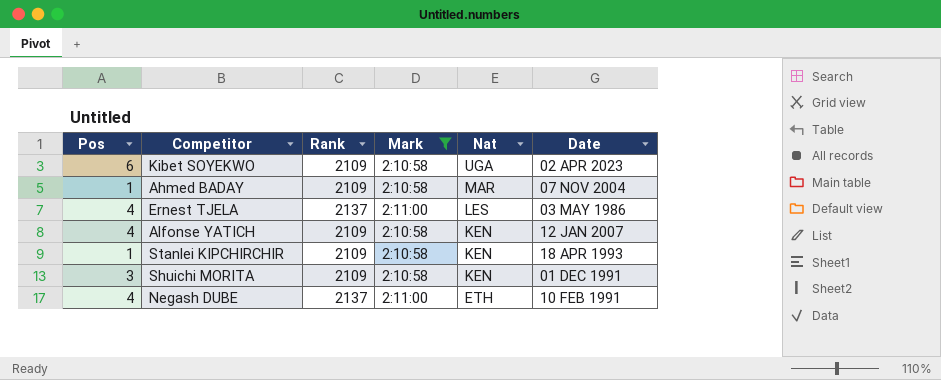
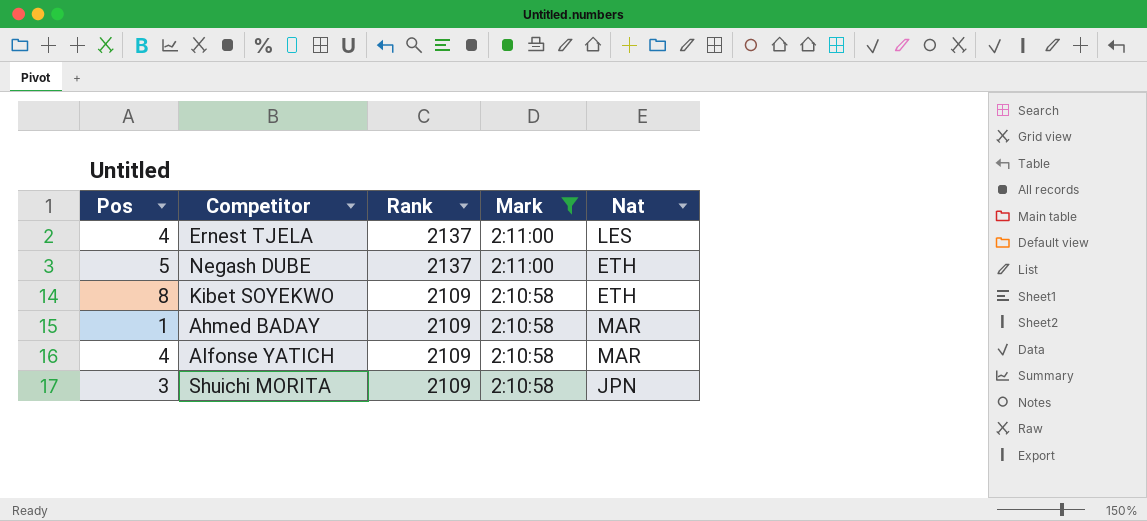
row order: Nat descending -> Rank descending
column Date | position: 6 -> none
row Stanlei KIPCHIRCHIR: 1 | 2109 | 2:10:58 | KEN | 18 APR 1993 -> none
Negash DUBE | Pos: 4 -> 5
Kibet SOYEKWO | Pos: 6 -> 8
Kibet SOYEKWO | Nat: UGA -> ETH
Alfonse YATICH | Nat: KEN -> MAR
Shuichi MORITA | Nat: KEN -> JPN

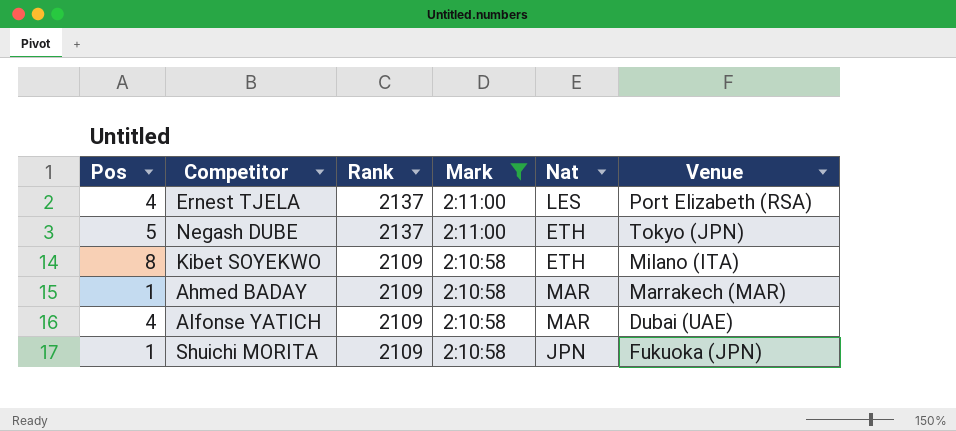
column Venue | position: none -> 6
Shuichi MORITA | Pos: 3 -> 1

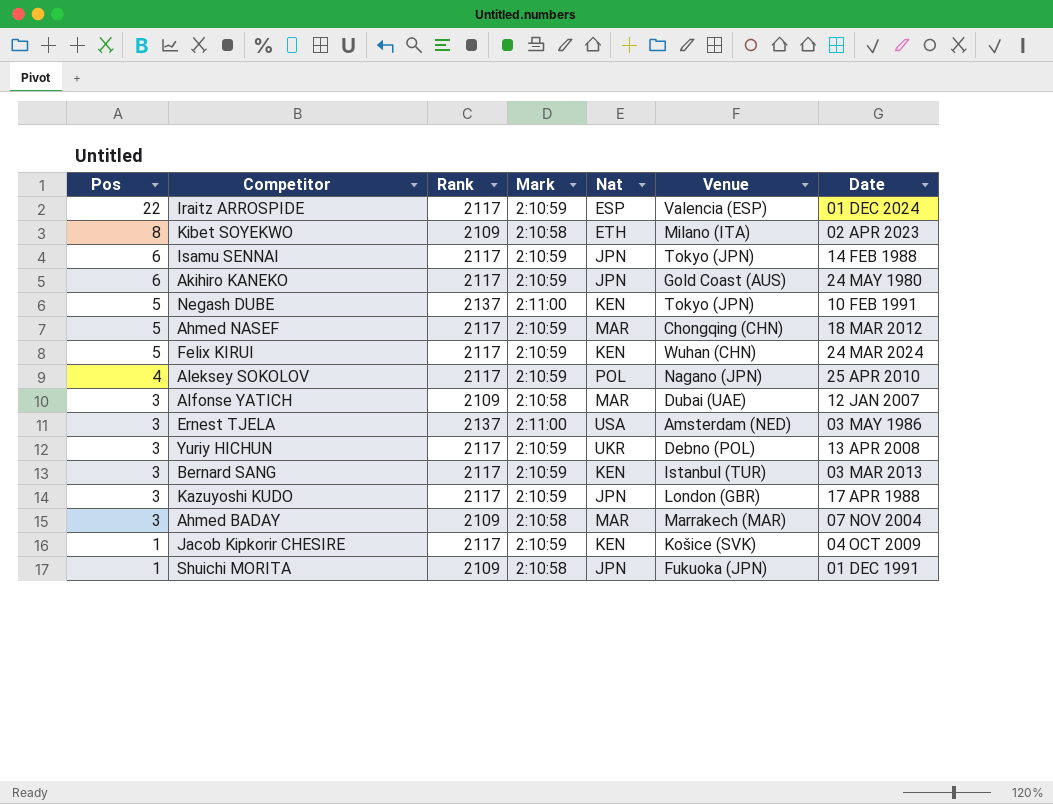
filter: Mark != 2:10:59 -> none
row order: Rank descending -> Pos descending
column Date | position: none -> 7
Negash DUBE | Nat: ETH -> KEN
Alfonse YATICH | Pos: 4 -> 3
Ernest TJELA | Pos: 4 -> 3
Ernest TJELA | Nat: LES -> USA
Ernest TJELA | Venue: Port Elizabeth (RSA) -> Amsterdam (NED)
Ahmed BADAY | Pos: 1 -> 3

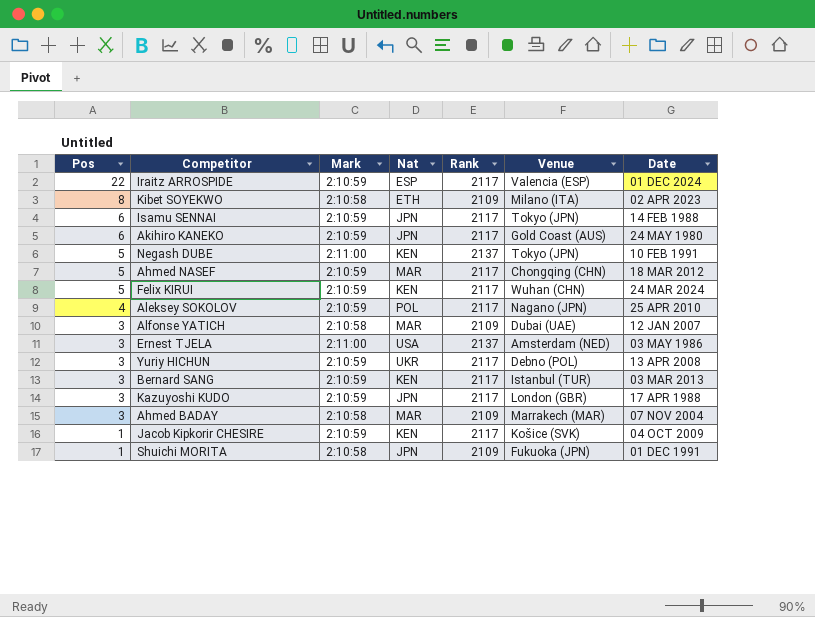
column Rank | position: 3 -> 5

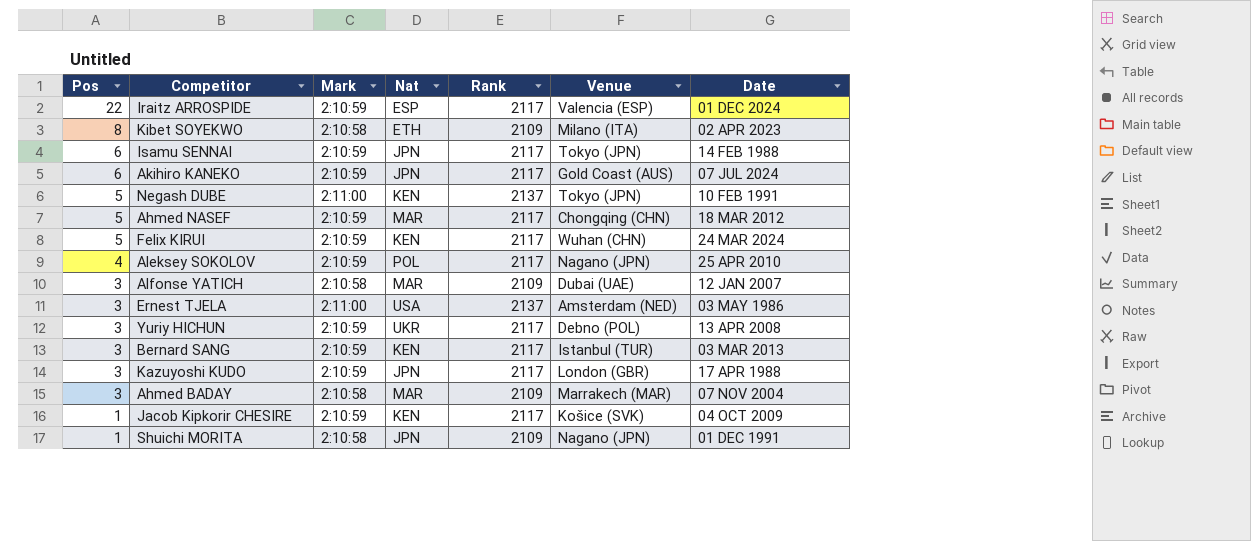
Akihiro KANEKO | Date: 24 MAY 1980 -> 07 JUL 2024
Shuichi MORITA | Venue: Fukuoka (JPN) -> Nagano (JPN)

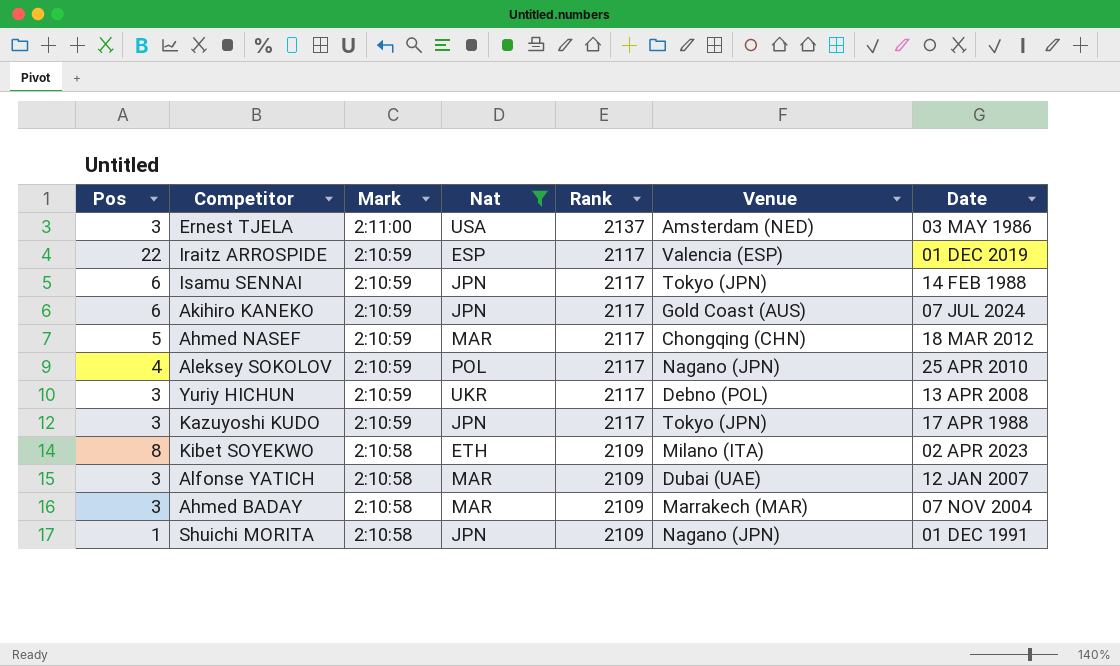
filter: none -> Nat != KEN
row order: Pos descending -> Mark descending
Iraitz ARROSPIDE | Date: 01 DEC 2024 -> 01 DEC 2019
Kazuyoshi KUDO | Venue: London (GBR) -> Tokyo (JPN)

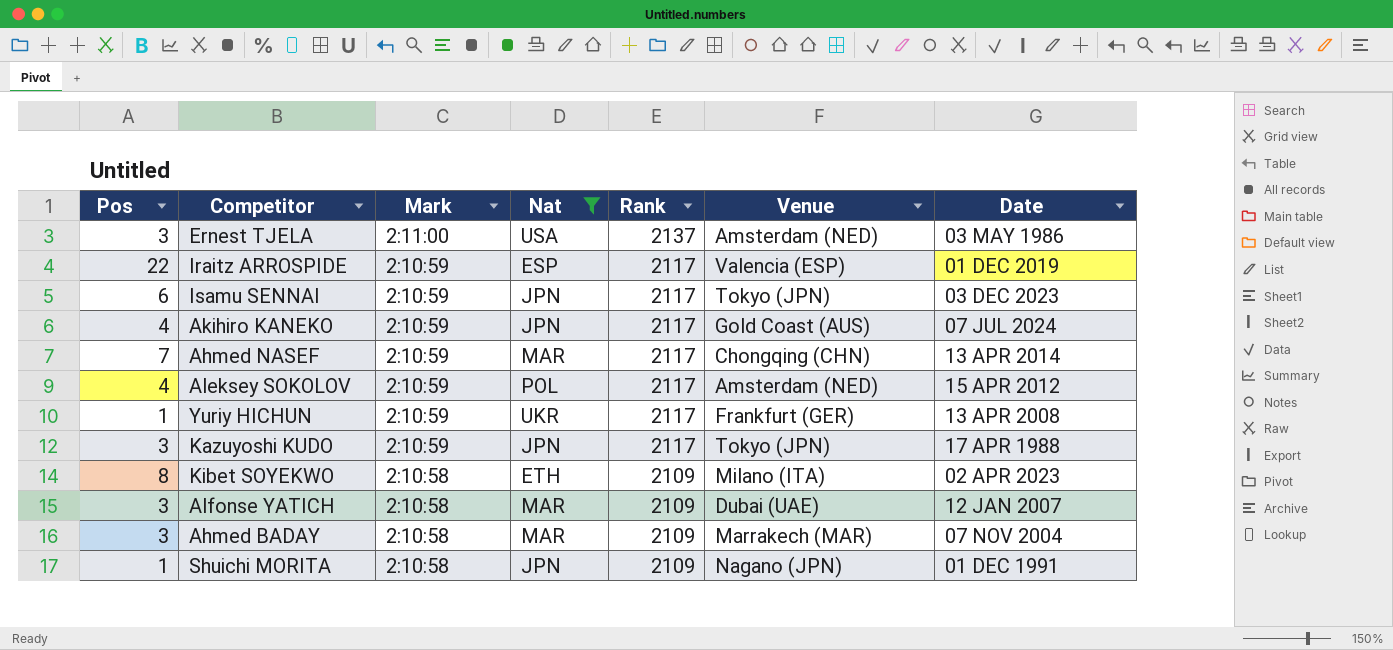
Isamu SENNAI | Date: 14 FEB 1988 -> 03 DEC 2023
Akihiro KANEKO | Pos: 6 -> 4
Ahmed NASEF | Pos: 5 -> 7
Ahmed NASEF | Date: 18 MAR 2012 -> 13 APR 2014
Aleksey SOKOLOV | Venue: Nagano (JPN) -> Amsterdam (NED)
Aleksey SOKOLOV | Date: 25 APR 2010 -> 15 APR 2012
Yuriy HICHUN | Pos: 3 -> 1
Yuriy HICHUN | Venue: Debno (POL) -> Frankfurt (GER)

